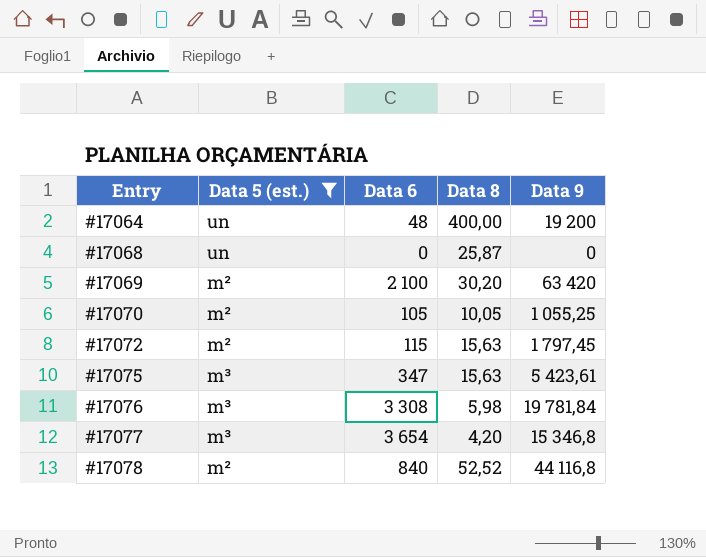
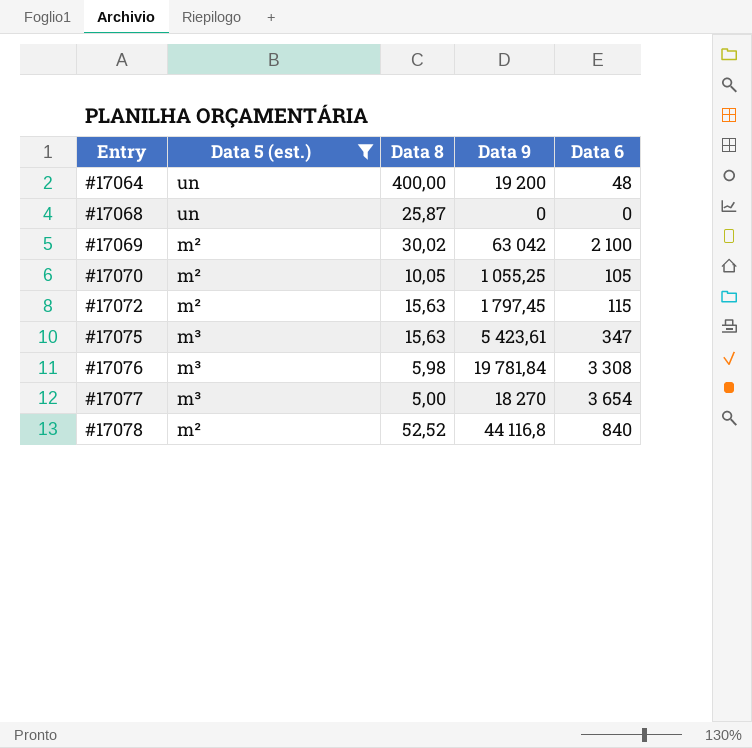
column Data 6 | position: 3 -> 5
#17069 | Data 8: 30,20 -> 30,02
#17069 | Data 9: 63 420 -> 63 042
#17077 | Data 8: 4,20 -> 5,00
#17077 | Data 9: 15 346,8 -> 18 270

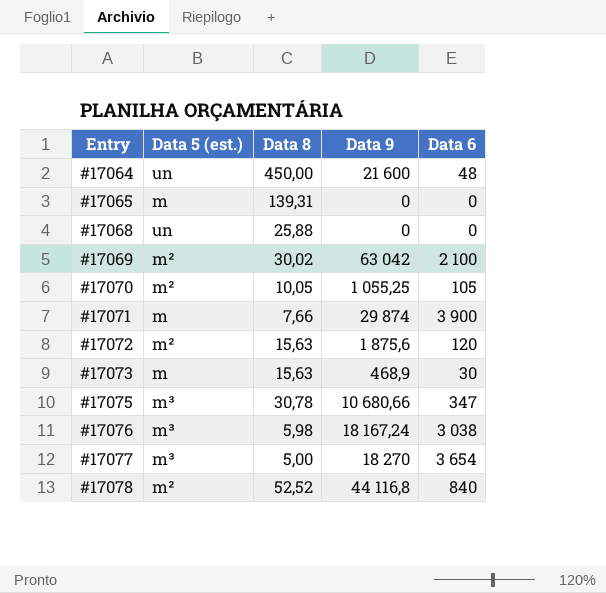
filter: Data 5 (est.) != m -> none
#17064 | Data 8: 400,00 -> 450,00
#17064 | Data 9: 19 200 -> 21 600
#17068 | Data 8: 25,87 -> 25,88
#17072 | Data 9: 1 797,45 -> 1 875,6
#17072 | Data 6: 115 -> 120
#17075 | Data 8: 15,63 -> 30,78
#17075 | Data 9: 5 423,61 -> 10 680,66
#17076 | Data 9: 19 781,84 -> 18 167,24
#17076 | Data 6: 3 308 -> 3 038

